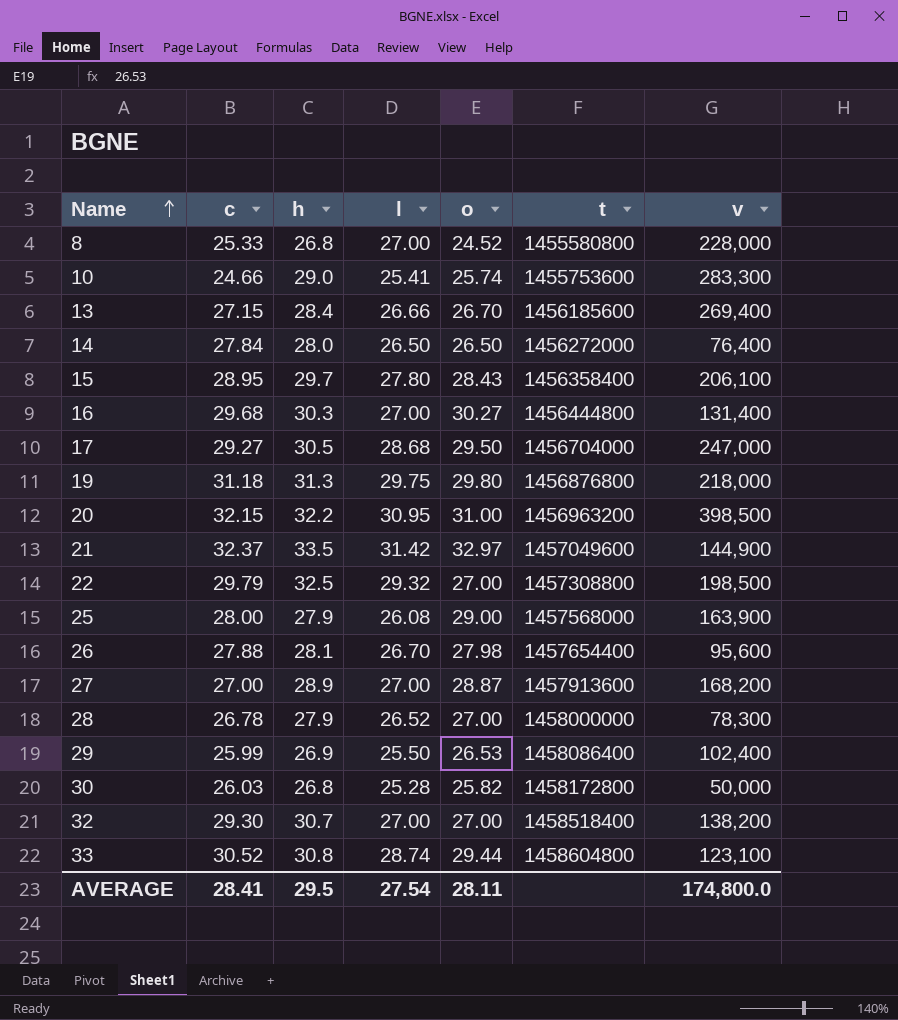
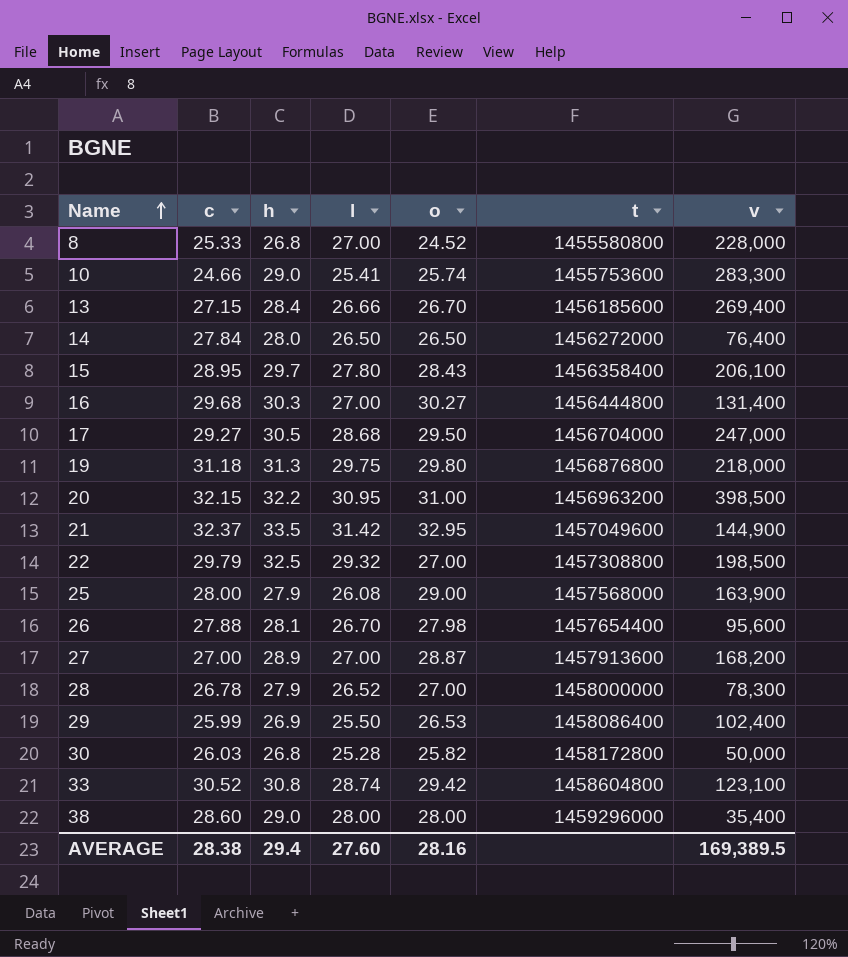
row 32: 29.30 | 30.7 | 27.00 | 27.00 | 1458518400 | 138,200 -> none
21 | o: 32.97 -> 32.95
33 | o: 29.44 -> 29.42
row 38: none -> 28.60 | 29.0 | 28.00 | 28.00 | 1459296000 | 35,400
AVERAGE | c: 28.41 -> 28.38
AVERAGE | h: 29.5 -> 29.4
AVERAGE | l: 27.54 -> 27.60
AVERAGE | o: 28.11 -> 28.16
AVERAGE | v: 174,800.0 -> 169,389.5

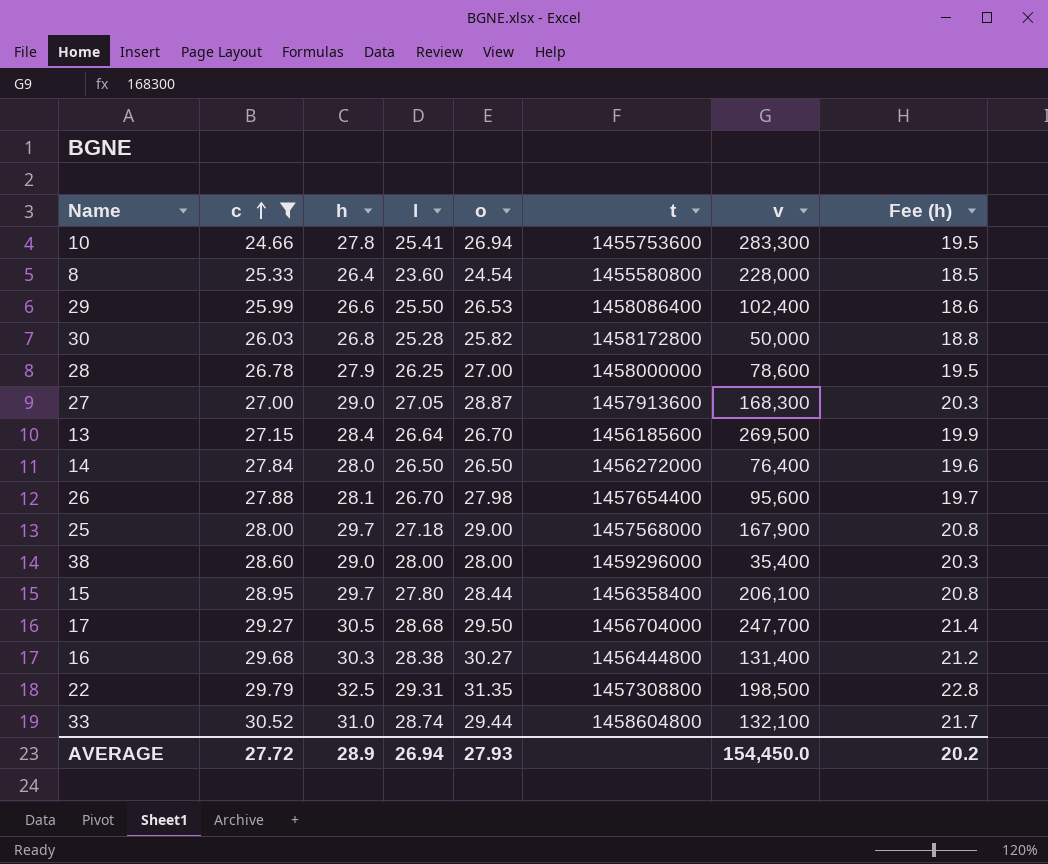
filter: none -> c <= 30.52
row order: Name ascending -> c ascending
column Fee (h) | formula: none -> [h] * 0.7
10 | h: 29.0 -> 27.8
10 | o: 25.74 -> 26.94
8 | h: 26.8 -> 26.4
8 | l: 27.00 -> 23.60
8 | o: 24.52 -> 24.54
29 | h: 26.9 -> 26.6
28 | l: 26.52 -> 26.25
28 | v: 78,300 -> 78,600
27 | h: 28.9 -> 29.0
27 | l: 27.00 -> 27.05
27 | v: 168,200 -> 168,300
13 | l: 26.66 -> 26.64
13 | v: 269,400 -> 269,500
25 | h: 27.9 -> 29.7
25 | l: 26.08 -> 27.18
25 | v: 163,900 -> 167,900
15 | o: 28.43 -> 28.44
17 | v: 247,000 -> 247,700
16 | l: 27.00 -> 28.38
22 | l: 29.32 -> 29.31
22 | o: 27.00 -> 31.35
33 | h: 30.8 -> 31.0
33 | o: 29.42 -> 29.44
33 | v: 123,100 -> 132,100
AVERAGE | c: 28.38 -> 27.72
AVERAGE | h: 29.4 -> 28.9
AVERAGE | l: 27.60 -> 26.94
AVERAGE | o: 28.16 -> 27.93
AVERAGE | v: 169,389.5 -> 154,450.0

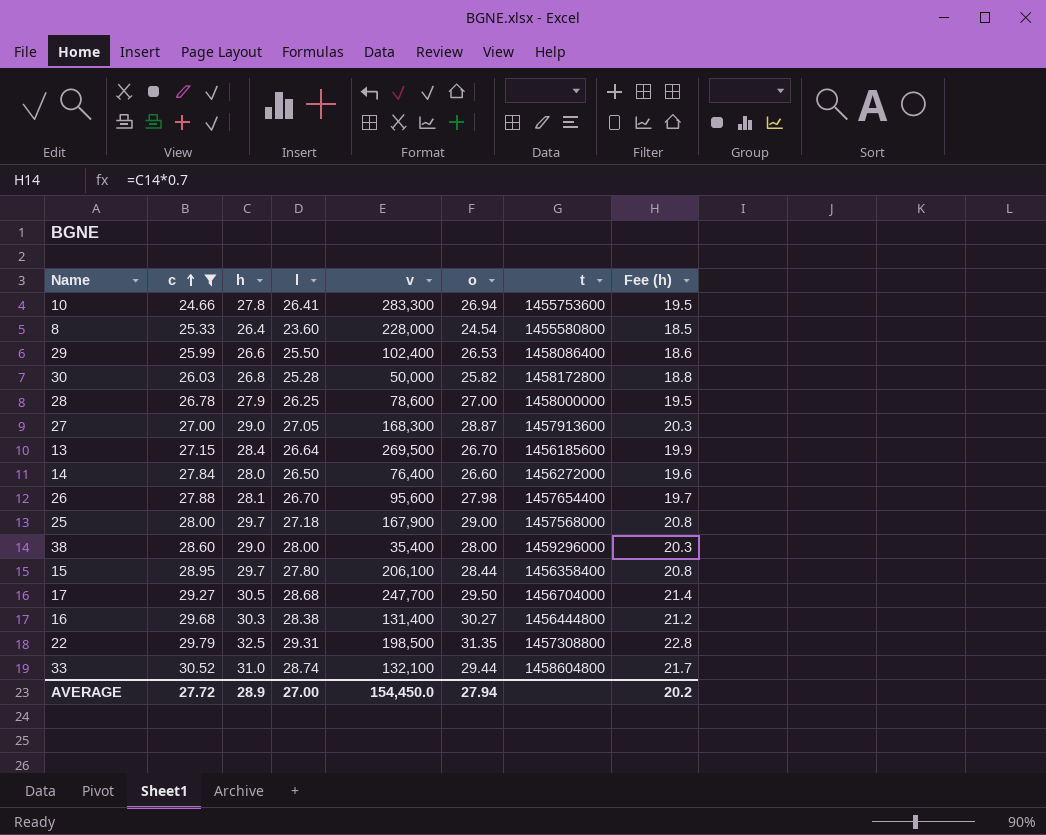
column v | position: 7 -> 5
10 | l: 25.41 -> 26.41
14 | o: 26.50 -> 26.60
AVERAGE | l: 26.94 -> 27.00
AVERAGE | o: 27.93 -> 27.94

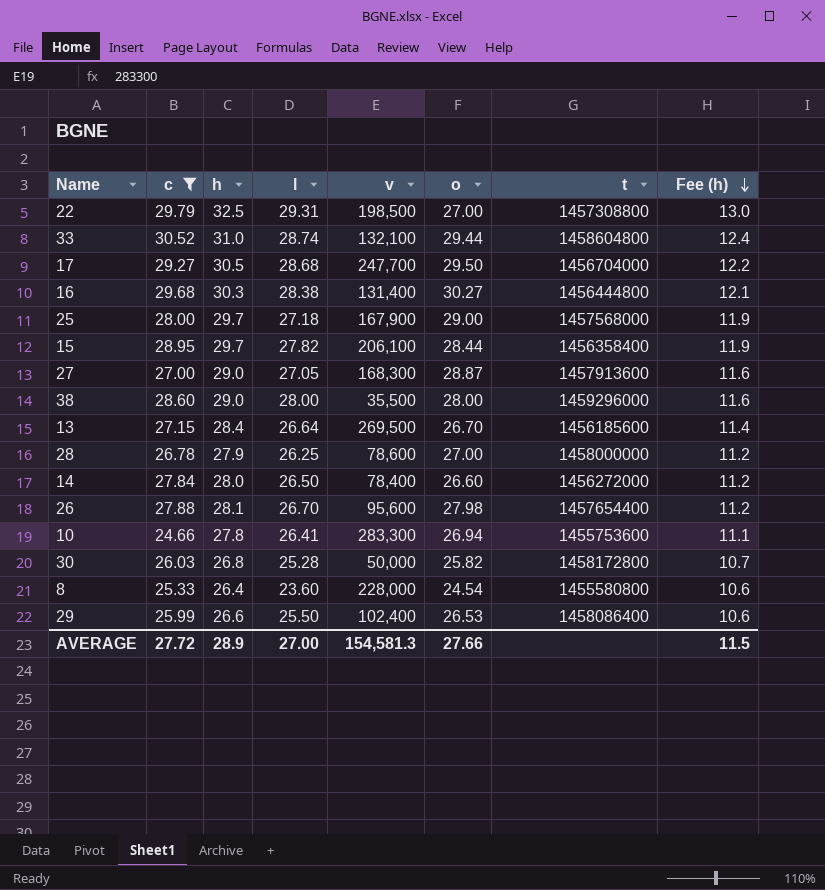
row order: c ascending -> Fee (h) descending
column Fee (h) | formula: [h] * 0.7 -> [h] * 0.4
22 | o: 31.35 -> 27.00
15 | l: 27.80 -> 27.82
38 | v: 35,400 -> 35,500
14 | v: 76,400 -> 78,400
AVERAGE | v: 154,450.0 -> 154,581.3
AVERAGE | o: 27.94 -> 27.66
AVERAGE | Fee (h): 20.2 -> 11.5

